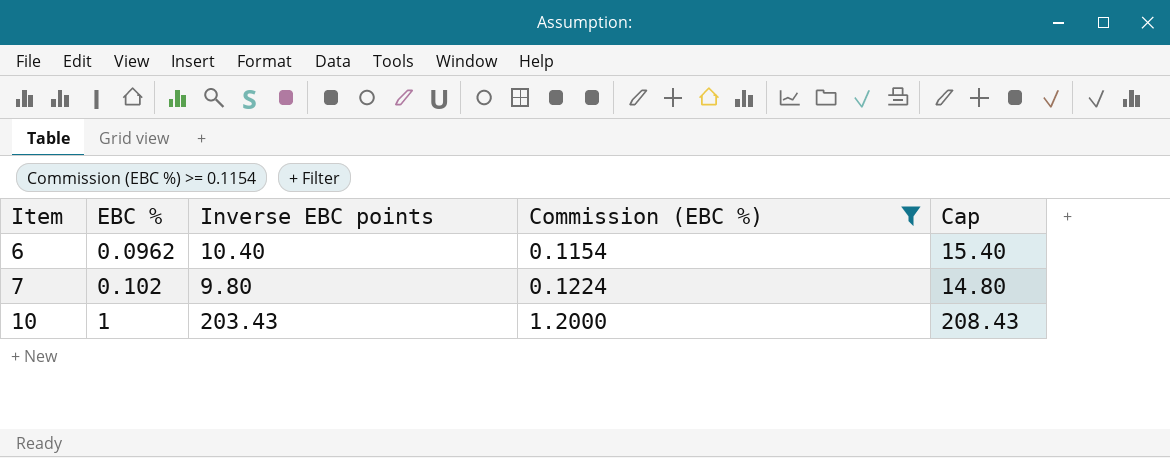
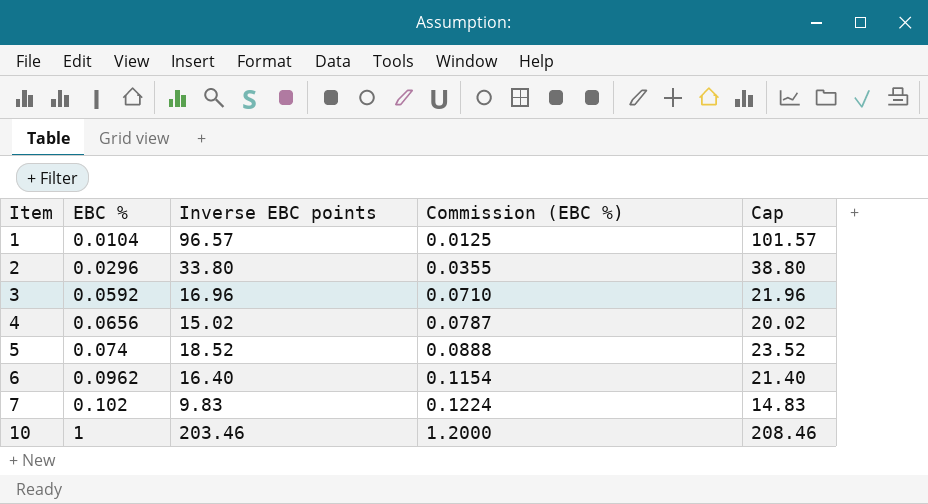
filter: Commission (EBC %) >= 0.1154 -> none
6 | Inverse EBC points: 10.40 -> 16.40
6 | Cap: 15.40 -> 21.40
7 | Inverse EBC points: 9.80 -> 9.83
7 | Cap: 14.80 -> 14.83
10 | Inverse EBC points: 203.43 -> 203.46
10 | Cap: 208.43 -> 208.46

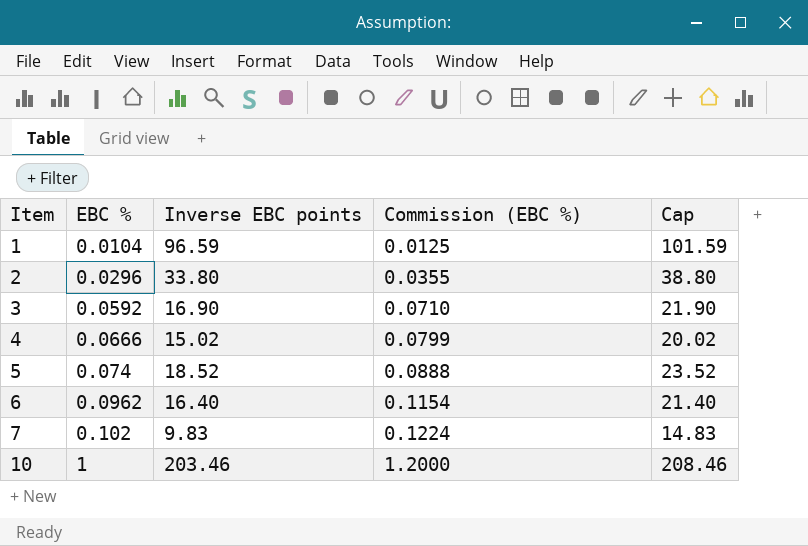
1 | Inverse EBC points: 96.57 -> 96.59
1 | Cap: 101.57 -> 101.59
3 | Inverse EBC points: 16.96 -> 16.90
3 | Cap: 21.96 -> 21.90
4 | EBC %: 0.0656 -> 0.0666
4 | Commission (EBC %): 0.0787 -> 0.0799

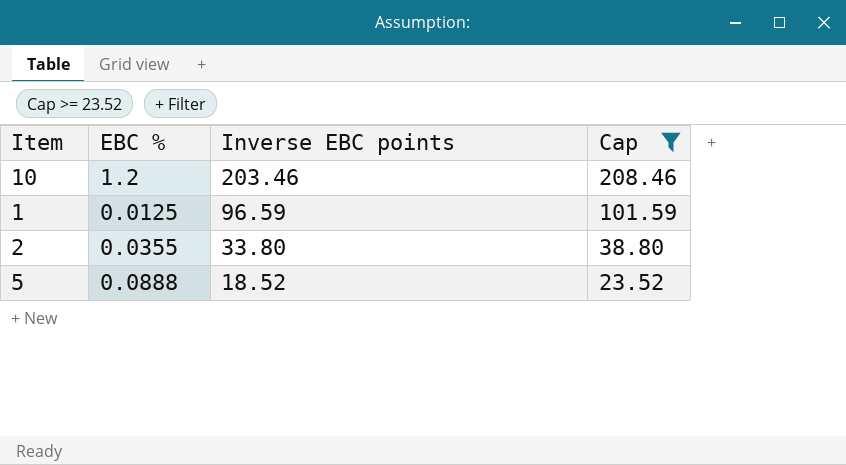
filter: none -> Cap >= 23.52
row order: Item ascending -> Inverse EBC points descending
column Commission (EBC %) | formula: [EBC %] * 1.2 -> none
10 | EBC %: 1 -> 1.2
1 | EBC %: 0.0104 -> 0.0125
2 | EBC %: 0.0296 -> 0.0355
5 | EBC %: 0.074 -> 0.0888

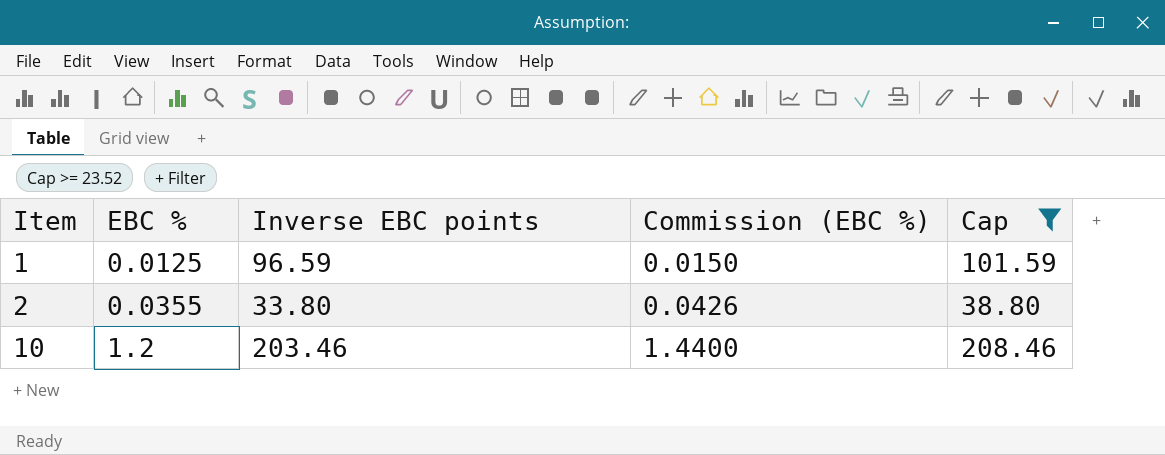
row order: Inverse EBC points descending -> Item ascending
column Commission (EBC %) | formula: none -> [EBC %] * 1.2
row 5: 0.0888 | 18.52 | 23.52 -> none

